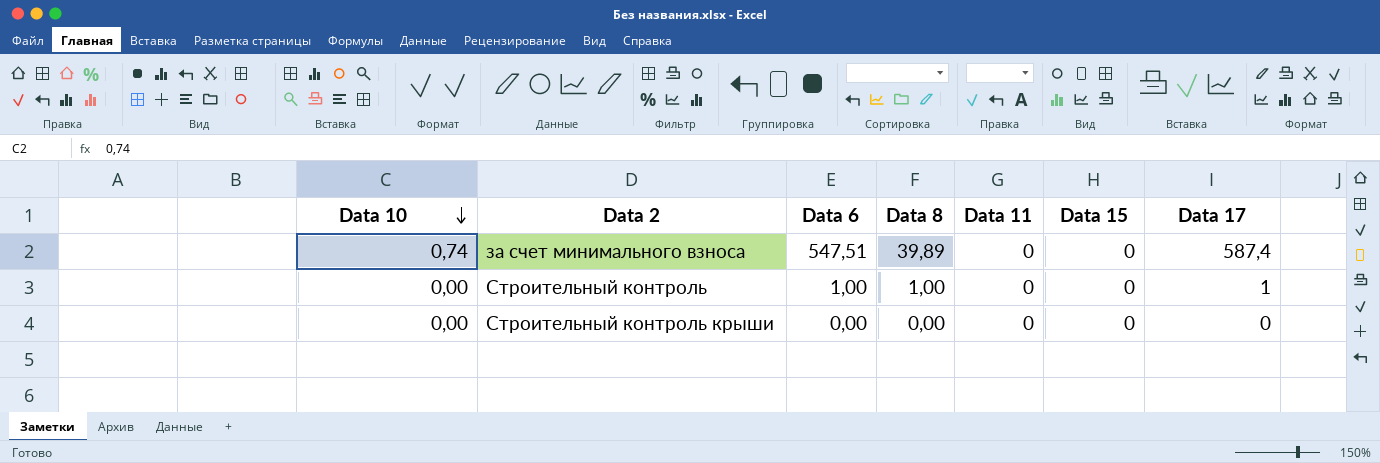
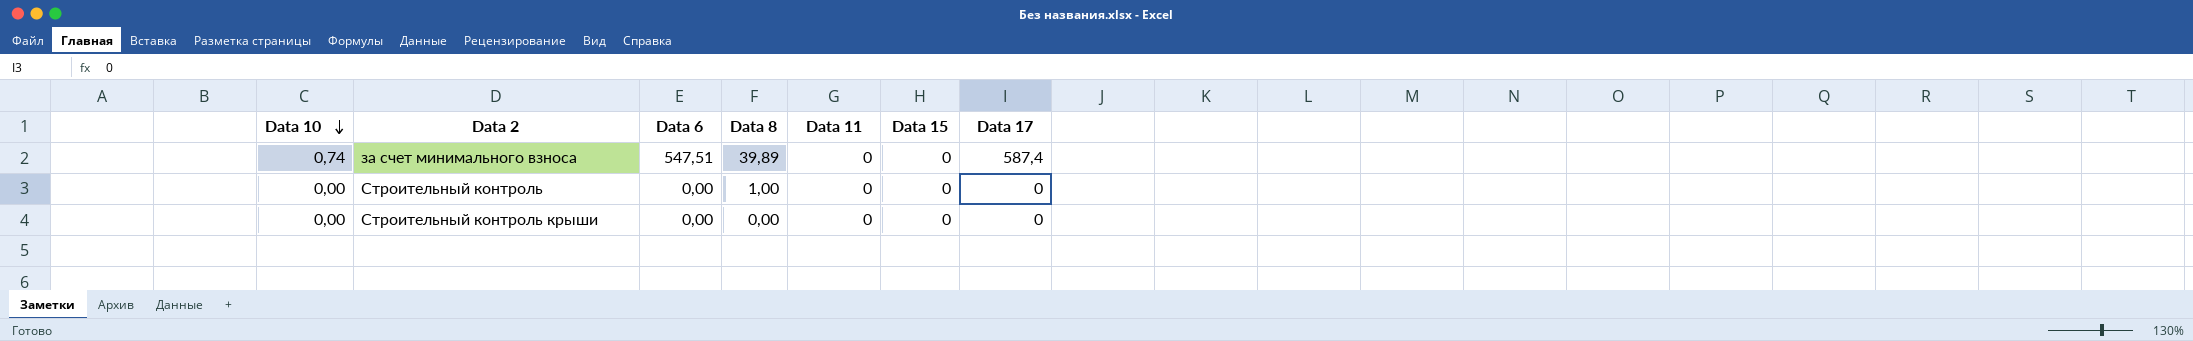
Строительный контроль | Data 6: 1,00 -> 0,00
Строительный контроль | Data 17: 1 -> 0

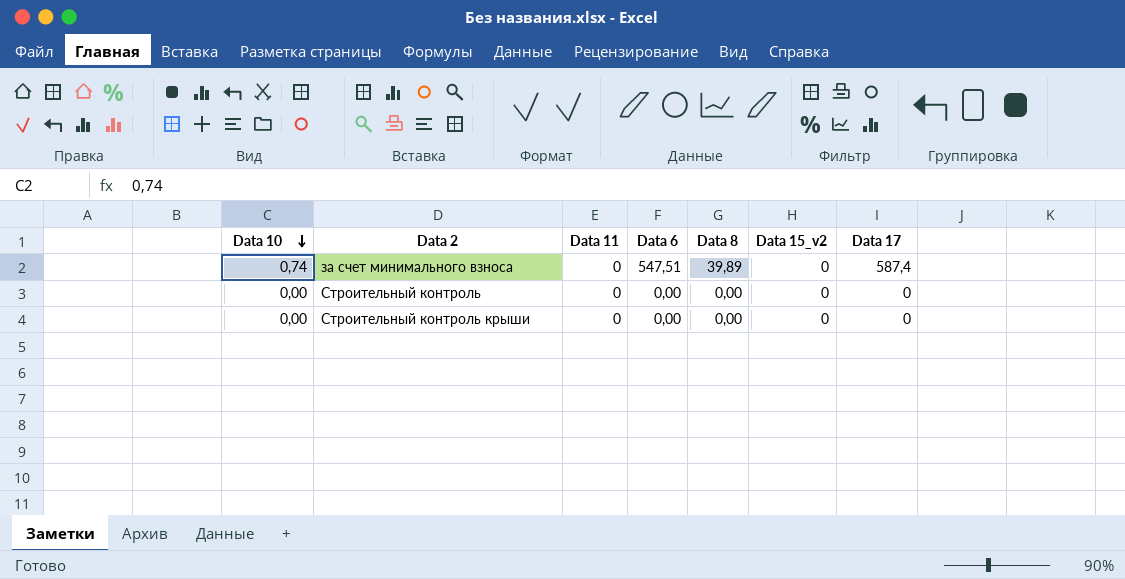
column Data 11 | position: 5 -> 3
column name: Data 15 -> Data 15_v2
Строительный контроль | Data 8: 1,00 -> 0,00

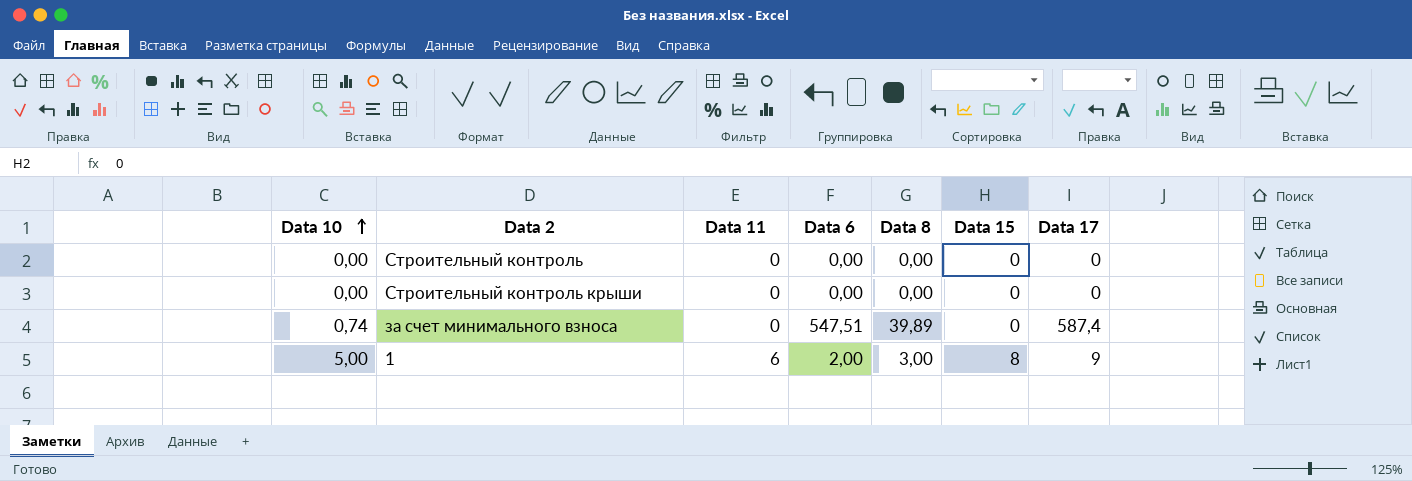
row order: Data 10 descending -> Data 10 ascending
column name: Data 15_v2 -> Data 15
row 1: none -> 5,00 | 6 | 2,00 | 3,00 | 8 | 9

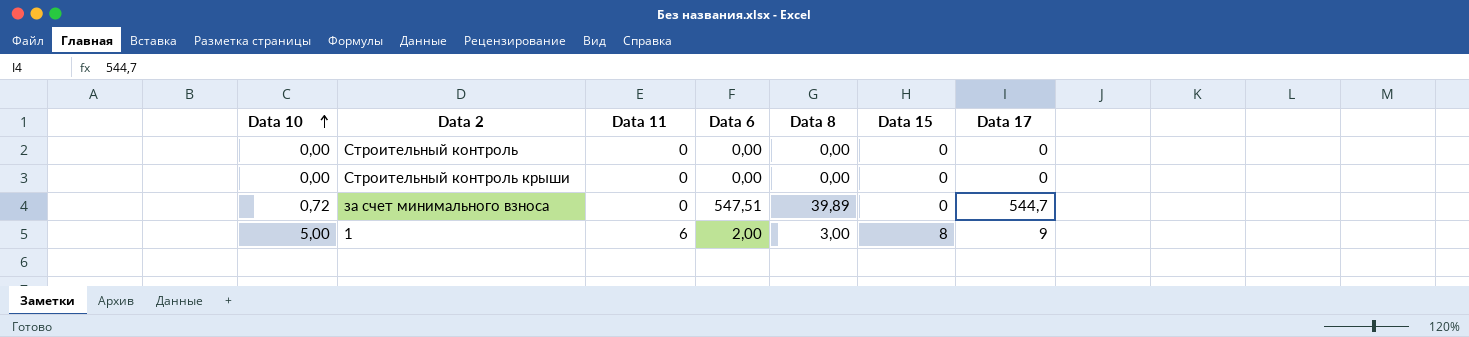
за счет минимального взноса | Data 10: 0,74 -> 0,72
за счет минимального взноса | Data 17: 587,4 -> 544,7

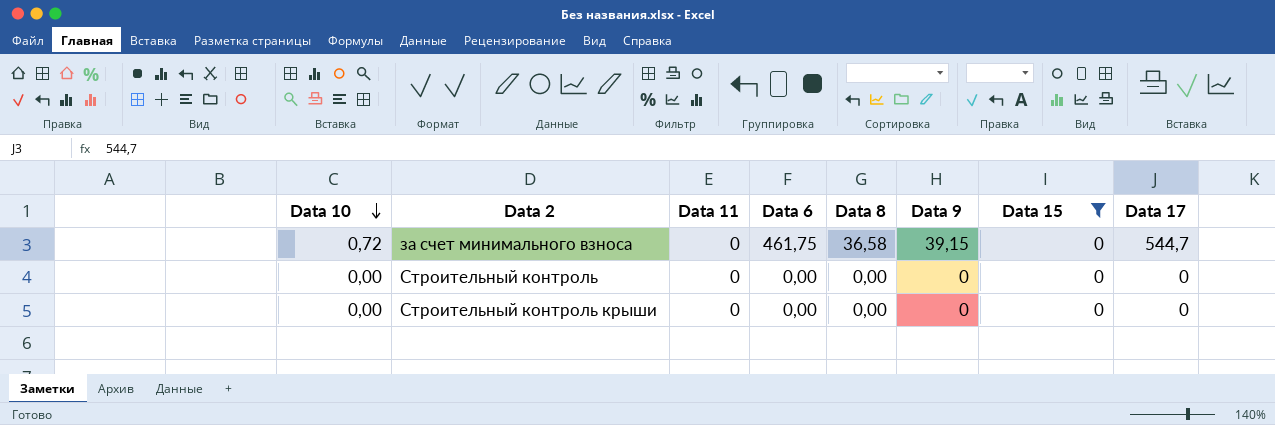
filter: none -> Data 15 = 0
row order: Data 10 ascending -> Data 10 descending
column Data 9 | position: none -> 6
за счет минимального взноса | Data 6: 547,51 -> 461,75
за счет минимального взноса | Data 8: 39,89 -> 36,58

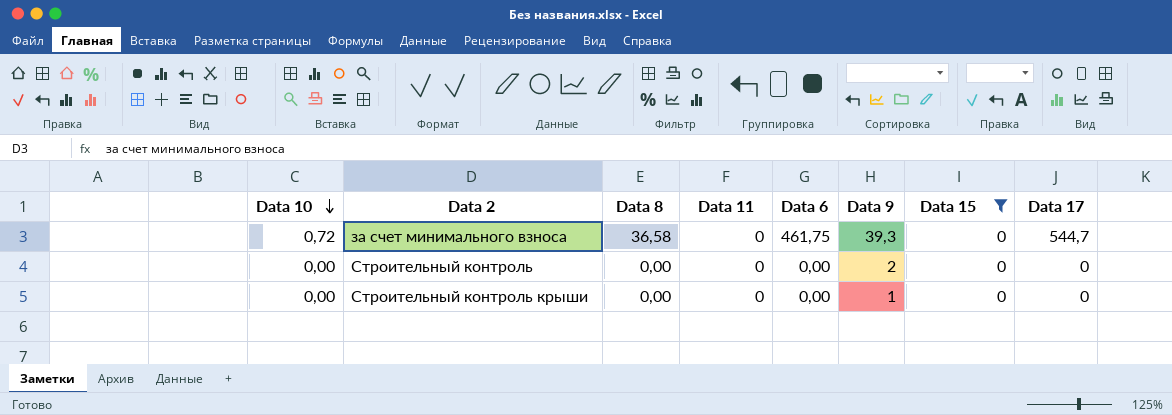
column Data 8 | position: 5 -> 3
за счет минимального взноса | Data 9: 39,15 -> 39,3
Строительный контроль | Data 9: 0 -> 2
Строительный контроль крыши | Data 9: 0 -> 1

